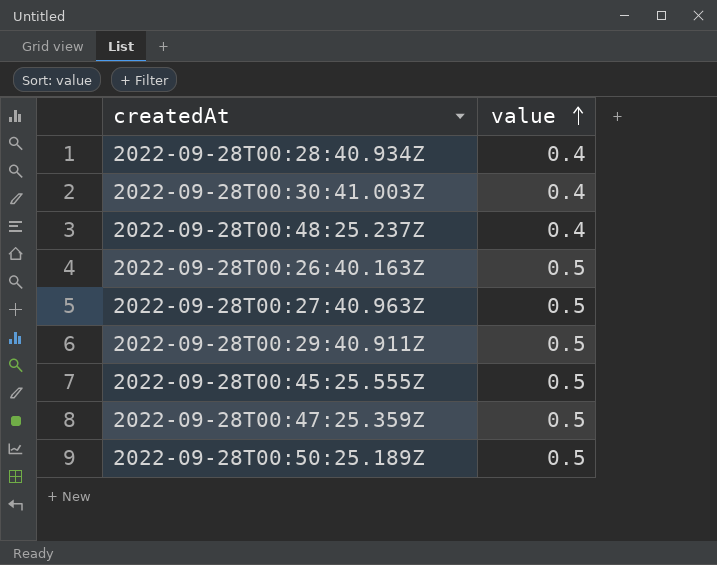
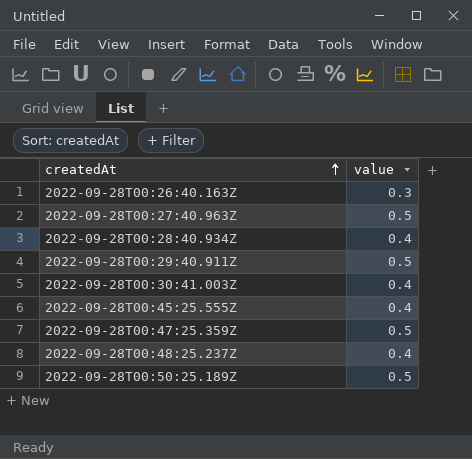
row order: value ascending -> createdAt ascending
2022-09-28T00:26:40.163Z | value: 0.5 -> 0.3
2022-09-28T00:45:25.555Z | value: 0.5 -> 0.4

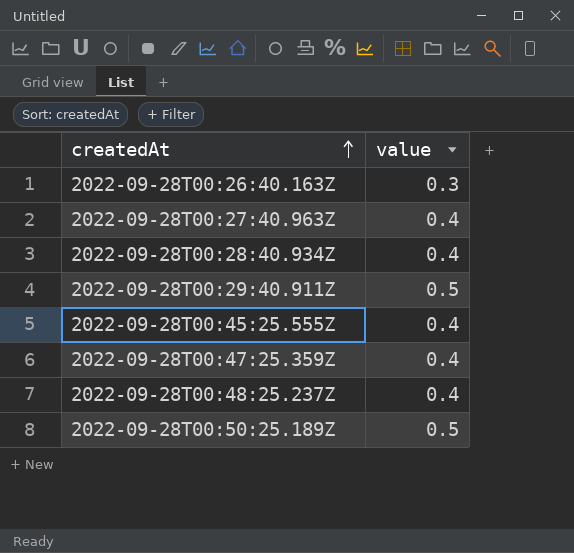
row 2022-09-28T00:30:41.003Z: 0.4 -> none
2022-09-28T00:27:40.963Z | value: 0.5 -> 0.4
2022-09-28T00:47:25.359Z | value: 0.5 -> 0.4

